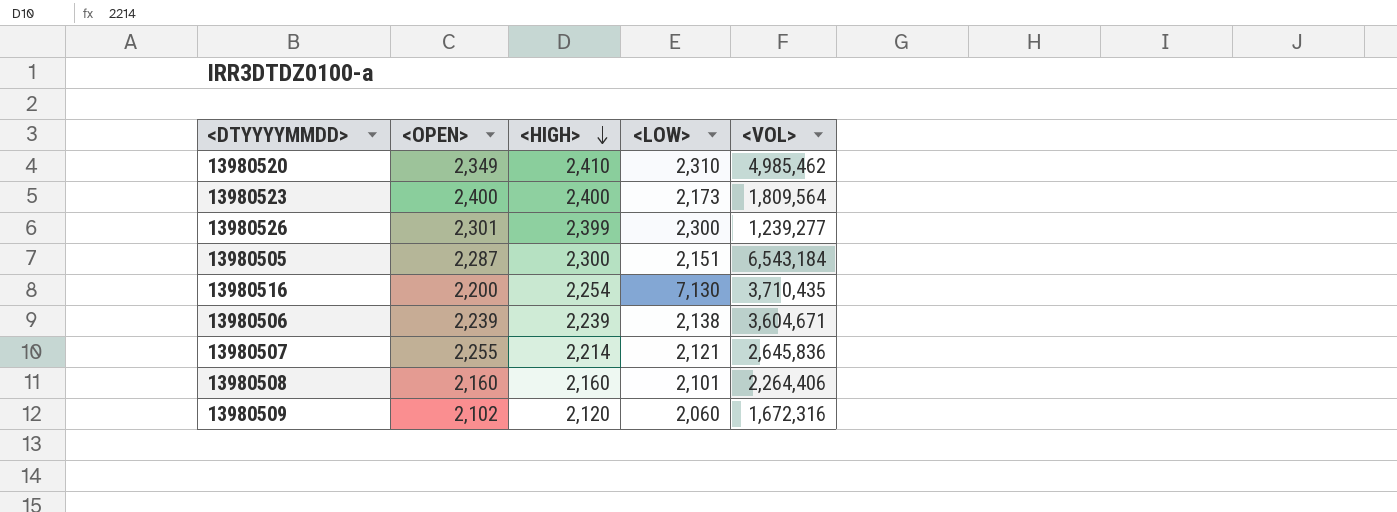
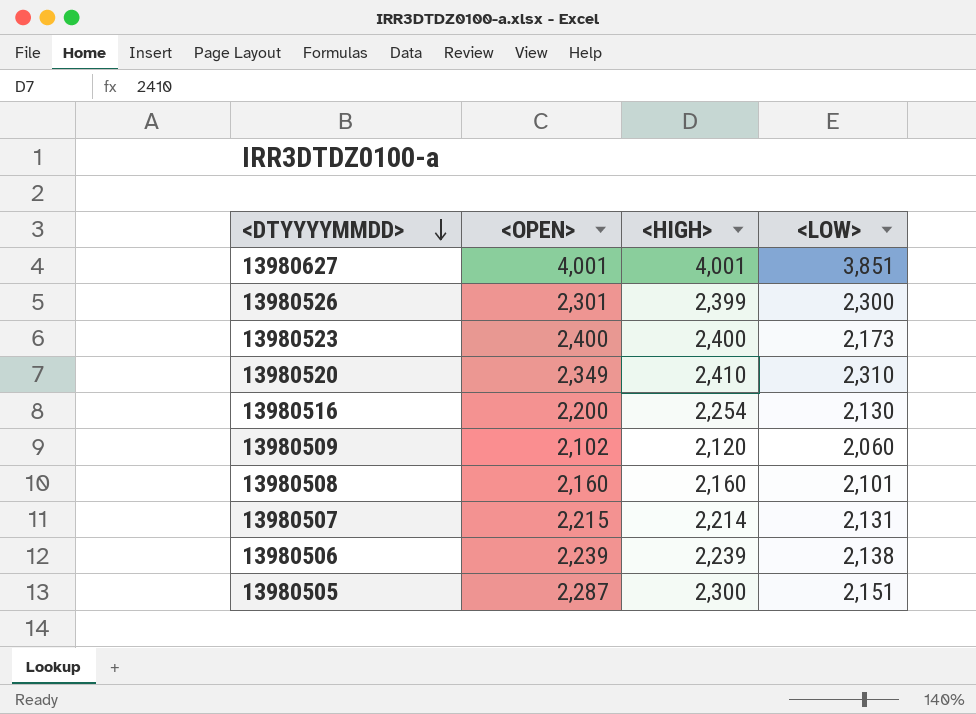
row order: <HIGH> descending -> <DTYYYYMMDD> descending
column <VOL> | position: 5 -> none
row 13980627: none -> 4,001 | 4,001 | 3,851
13980516 | <LOW>: 7,130 -> 2,130
13980507 | <OPEN>: 2,255 -> 2,215
13980507 | <LOW>: 2,121 -> 2,131

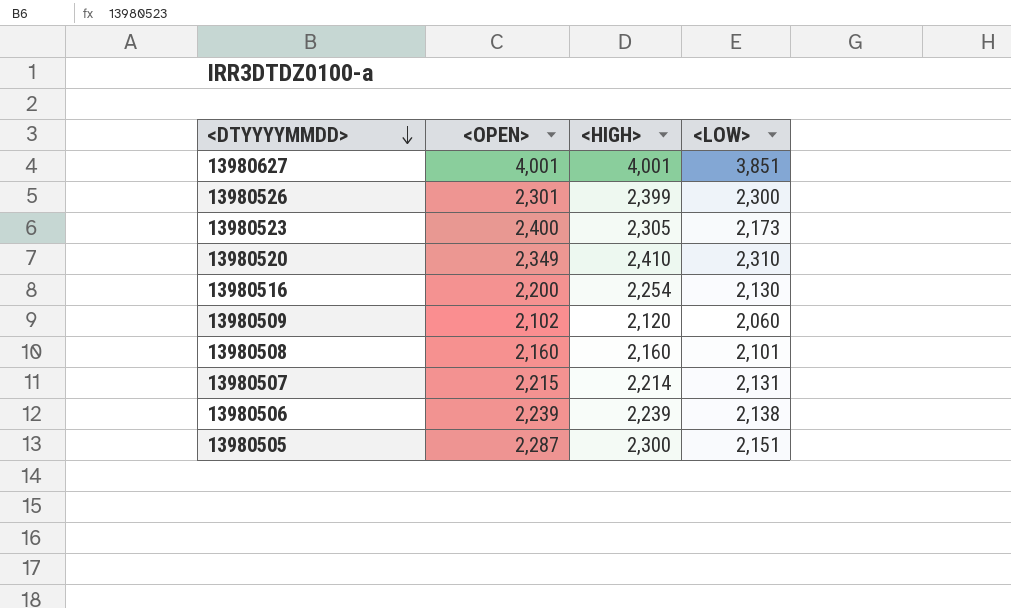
13980523 | <HIGH>: 2,400 -> 2,305

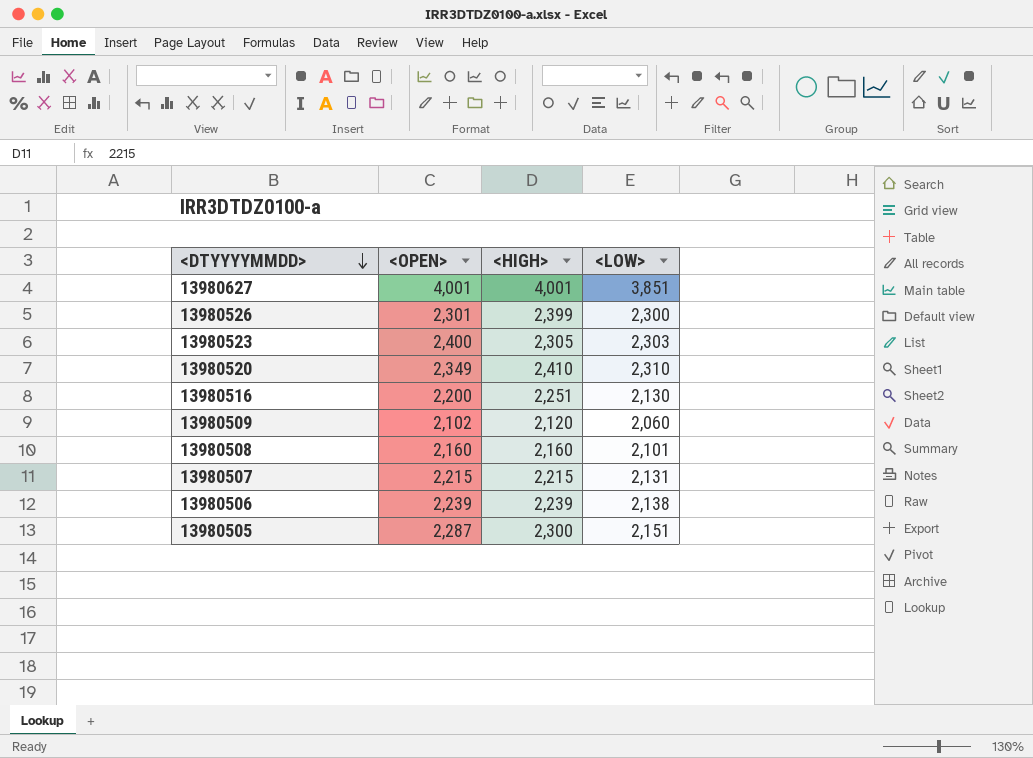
13980523 | <LOW>: 2,173 -> 2,303
13980516 | <HIGH>: 2,254 -> 2,251
13980507 | <HIGH>: 2,214 -> 2,215

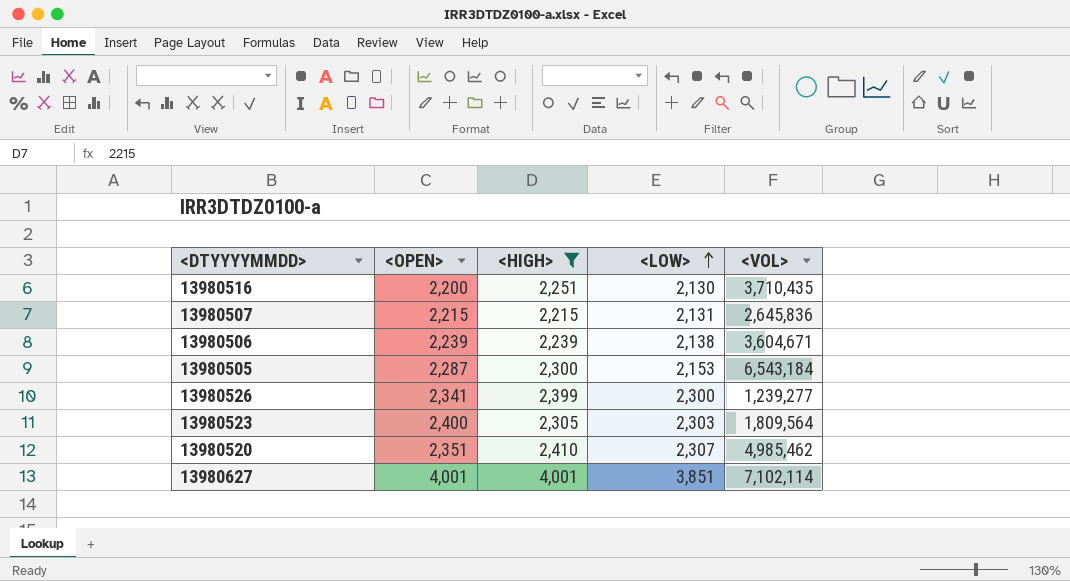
filter: none -> <HIGH> >= 2,215
row order: <DTYYYYMMDD> descending -> <LOW> ascending
column <VOL> | position: none -> 5
13980505 | <LOW>: 2,151 -> 2,153
13980526 | <OPEN>: 2,301 -> 2,341
13980520 | <OPEN>: 2,349 -> 2,351
13980520 | <LOW>: 2,310 -> 2,307

